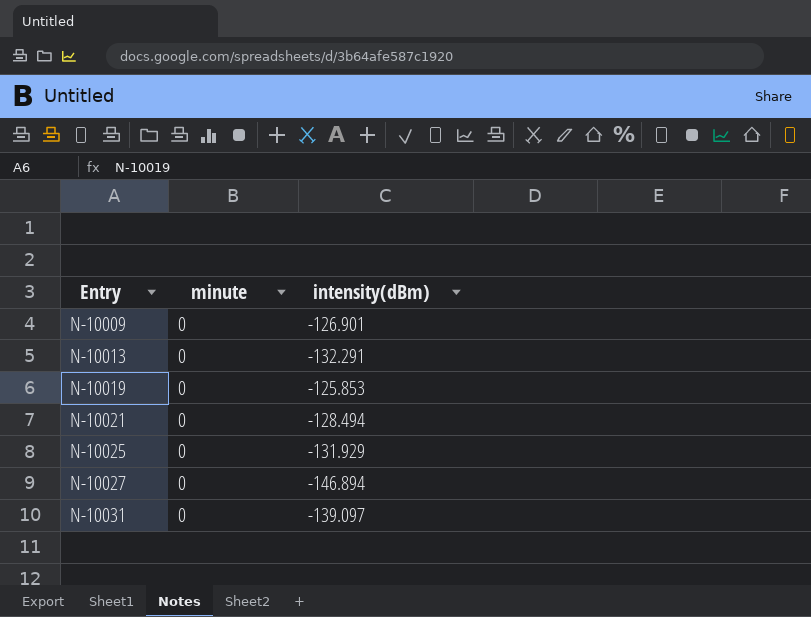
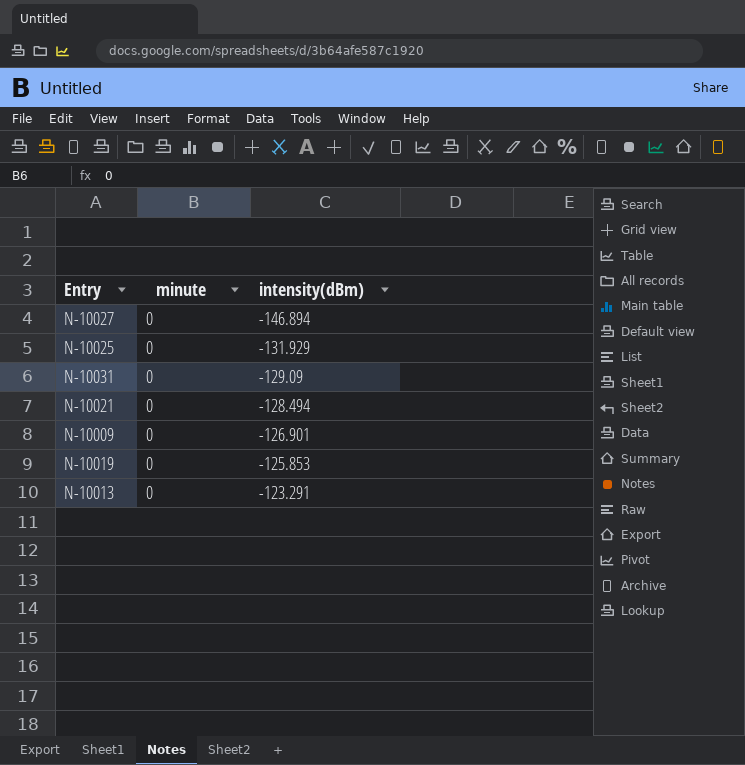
row order: Entry ascending -> intensity(dBm) ascending
N-10031 | intensity(dBm): -139.097 -> -129.09
N-10013 | intensity(dBm): -132.291 -> -123.291

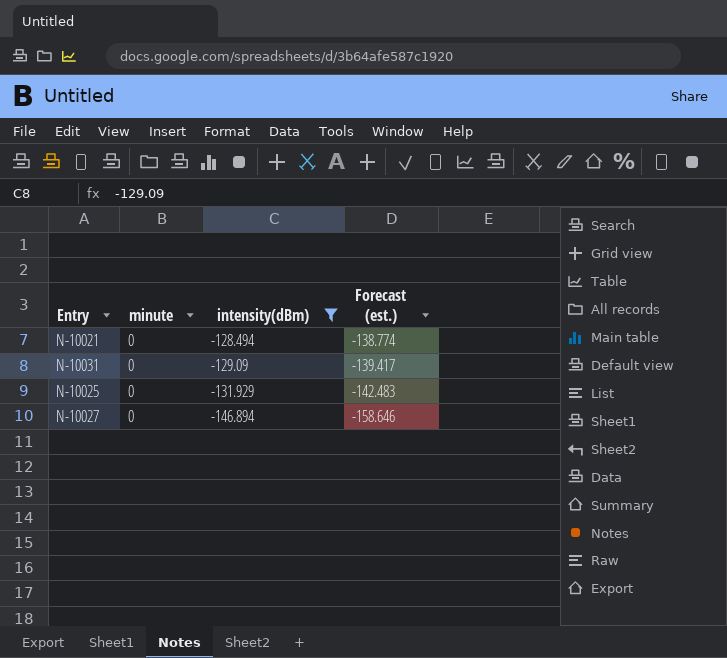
filter: none -> intensity(dBm) <= -128.494
row order: intensity(dBm) ascending -> intensity(dBm) descending
column Forecast (est.) | formula: none -> [intensity(dBm)] * 1.08

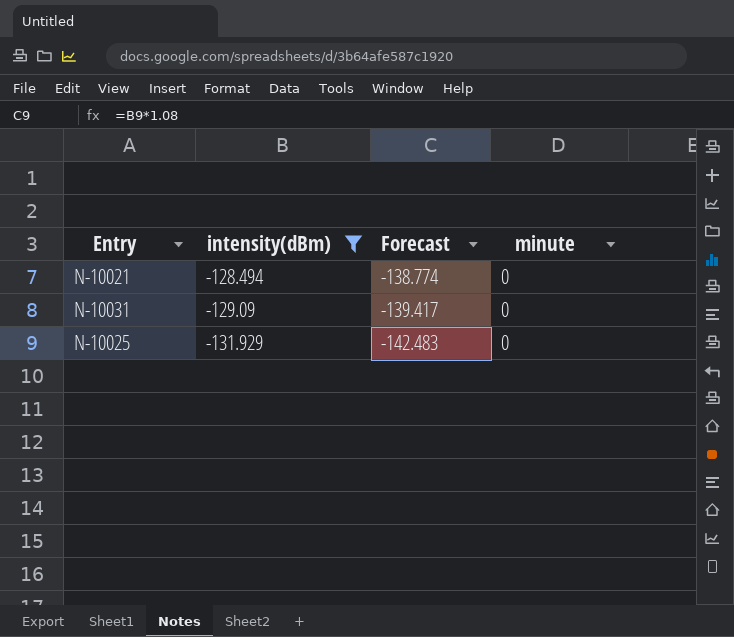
column name: Forecast (est.) -> Forecast
column minute | position: 2 -> 4
row N-10027: 0 | -146.894 | -158.646 -> none

